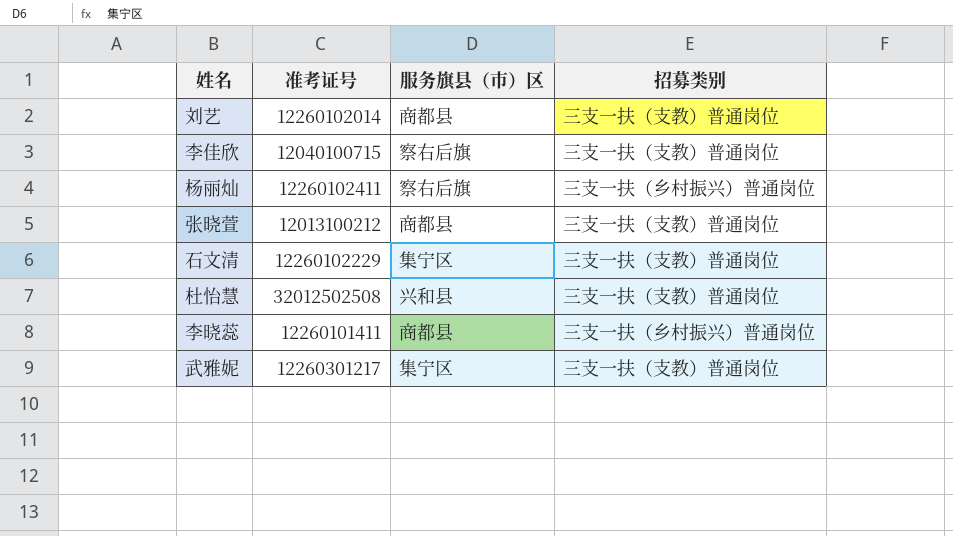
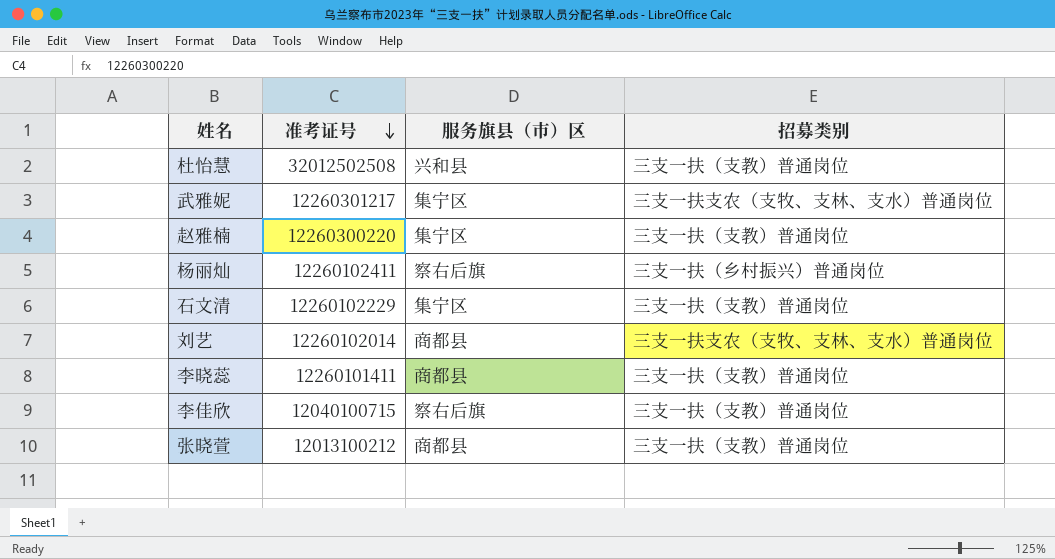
row order: none -> 准考证号 descending
武雅妮 | 招募类别: 三支一扶（支教）普通岗位 -> 三支一扶支农（支牧、支林、支水）普通岗位
row 赵雅楠: none -> 12260300220 | 集宁区 | 三支一扶（支教）普通岗位
刘艺 | 招募类别: 三支一扶（支教）普通岗位 -> 三支一扶支农（支牧、支林、支水）普通岗位
李晓蕊 | 招募类别: 三支一扶（乡村振兴）普通岗位 -> 三支一扶（支教）普通岗位

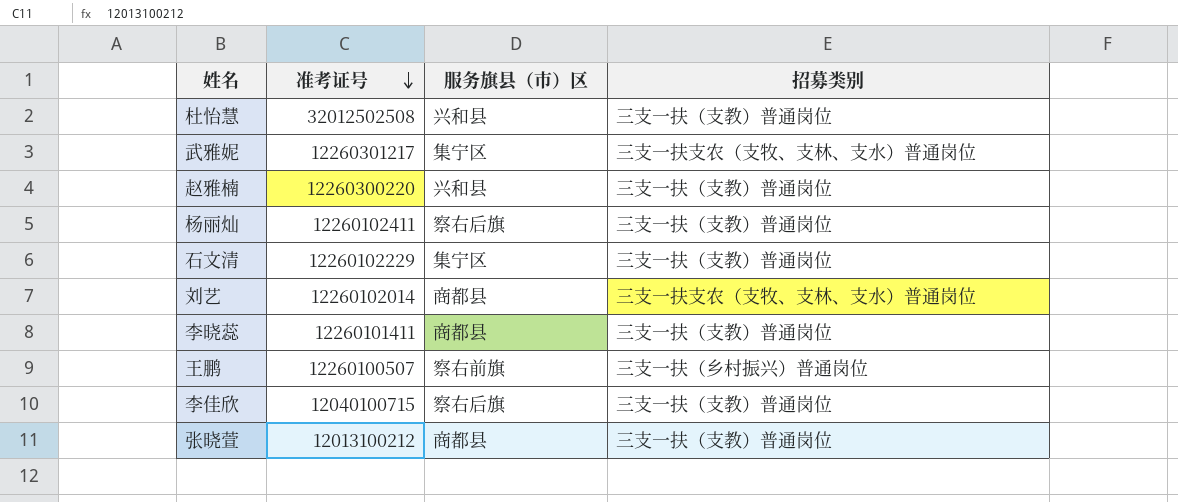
赵雅楠 | 服务旗县（市）区: 集宁区 -> 兴和县
杨丽灿 | 招募类别: 三支一扶（乡村振兴）普通岗位 -> 三支一扶（支教）普通岗位
row 王鹏: none -> 12260100507 | 察右前旗 | 三支一扶（乡村振兴）普通岗位

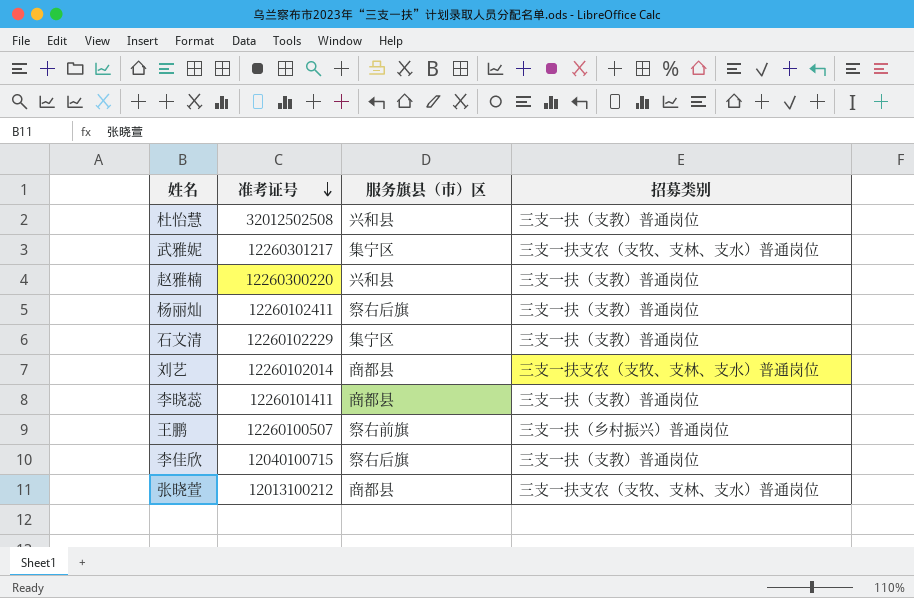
张晓萱 | 招募类别: 三支一扶（支教）普通岗位 -> 三支一扶支农（支牧、支林、支水）普通岗位

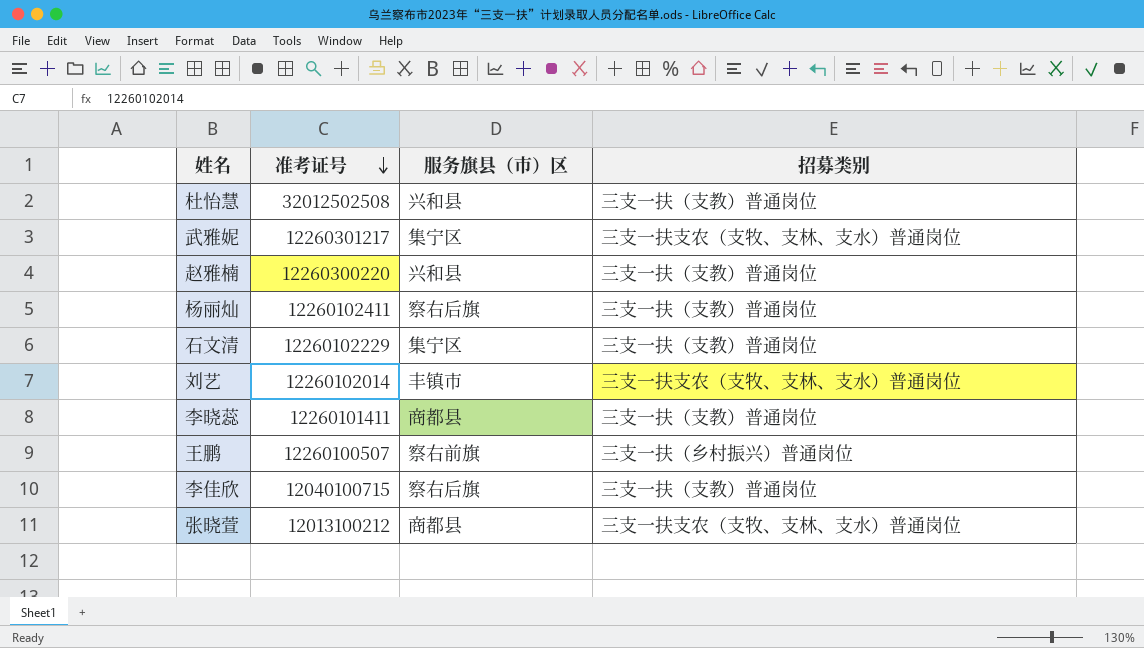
刘艺 | 服务旗县（市）区: 商都县 -> 丰镇市

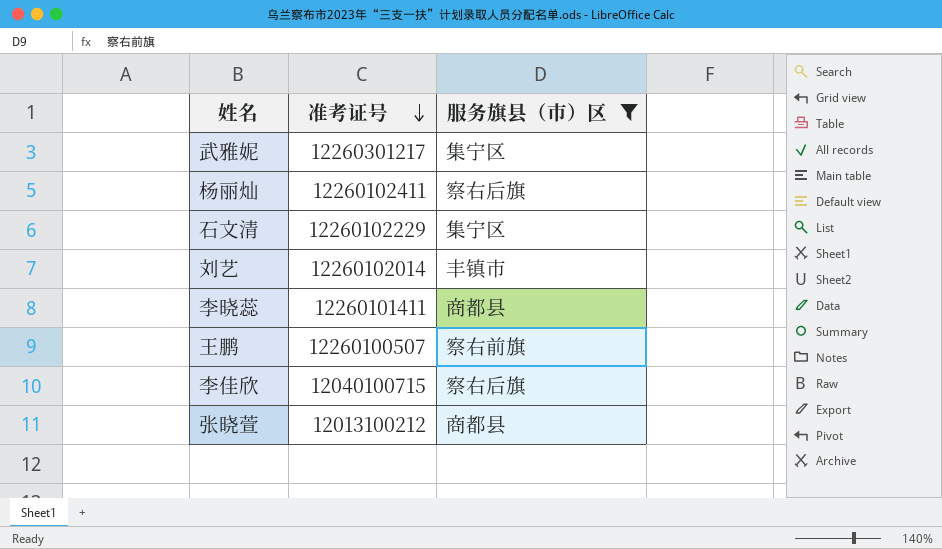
filter: none -> 服务旗县（市）区 != 兴和县
column 招募类别 | position: 4 -> none

